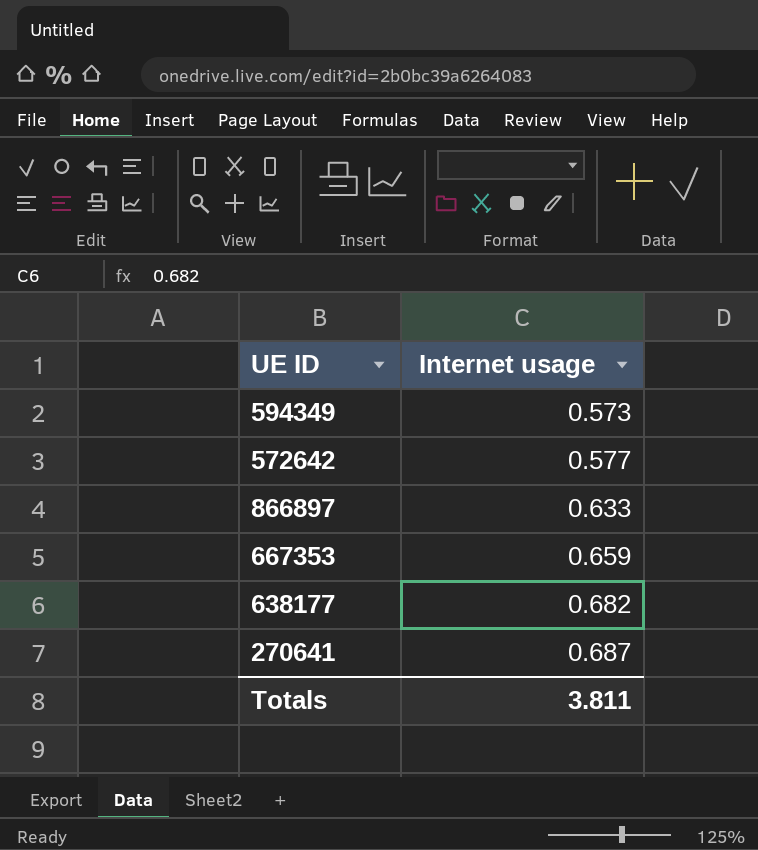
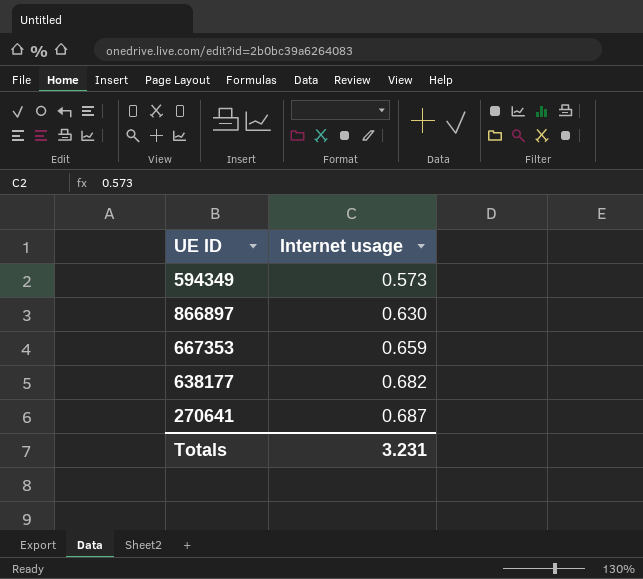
row 572642: 0.577 -> none
866897 | Internet usage: 0.633 -> 0.630
Totals | Internet usage: 3.811 -> 3.231

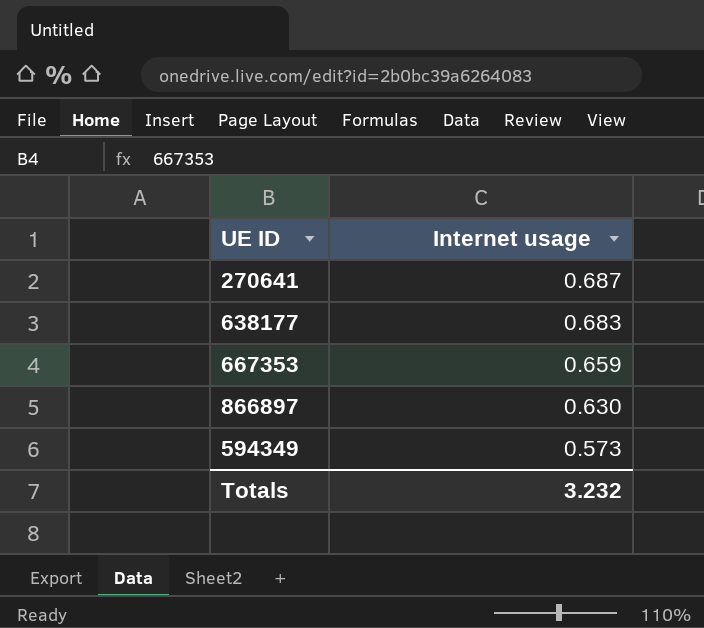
row order: Internet usage ascending -> Internet usage descending
638177 | Internet usage: 0.682 -> 0.683
Totals | Internet usage: 3.231 -> 3.232

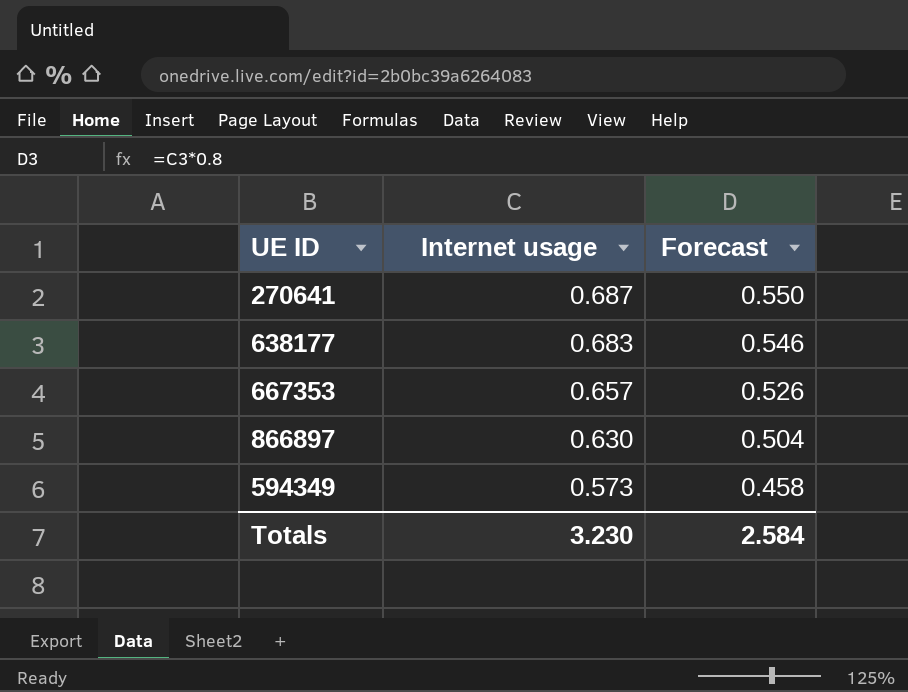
column Forecast | formula: none -> [Internet usage] * 0.8
667353 | Internet usage: 0.659 -> 0.657
Totals | Internet usage: 3.232 -> 3.230

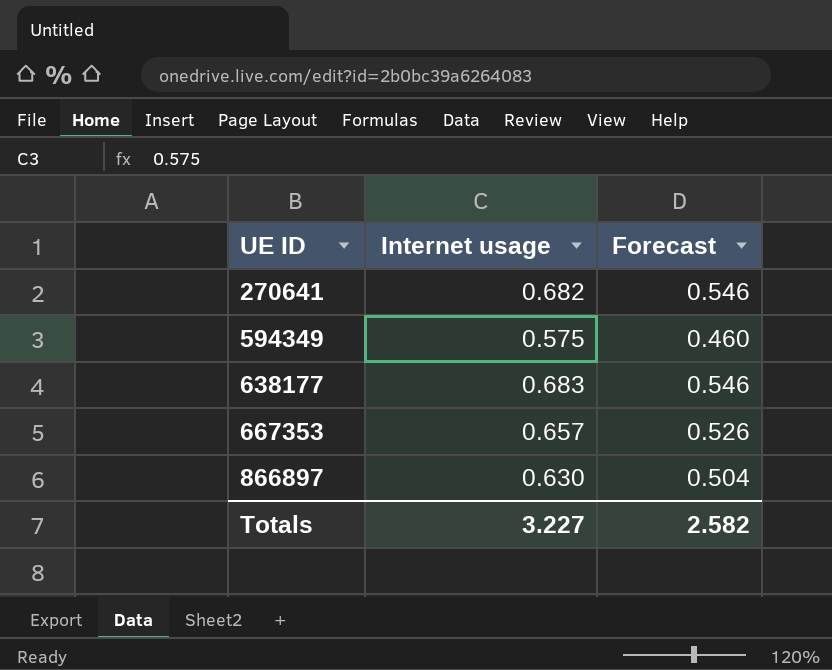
row order: Internet usage descending -> UE ID ascending
270641 | Internet usage: 0.687 -> 0.682
270641 | Forecast: 0.550 -> 0.546
594349 | Internet usage: 0.573 -> 0.575
594349 | Forecast: 0.458 -> 0.460
Totals | Internet usage: 3.230 -> 3.227
Totals | Forecast: 2.584 -> 2.582

